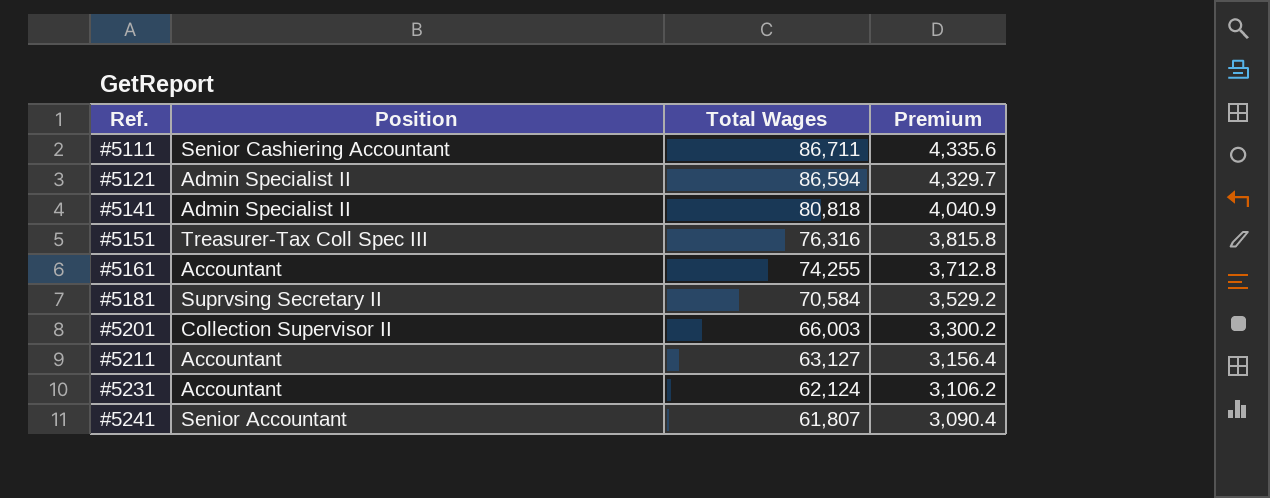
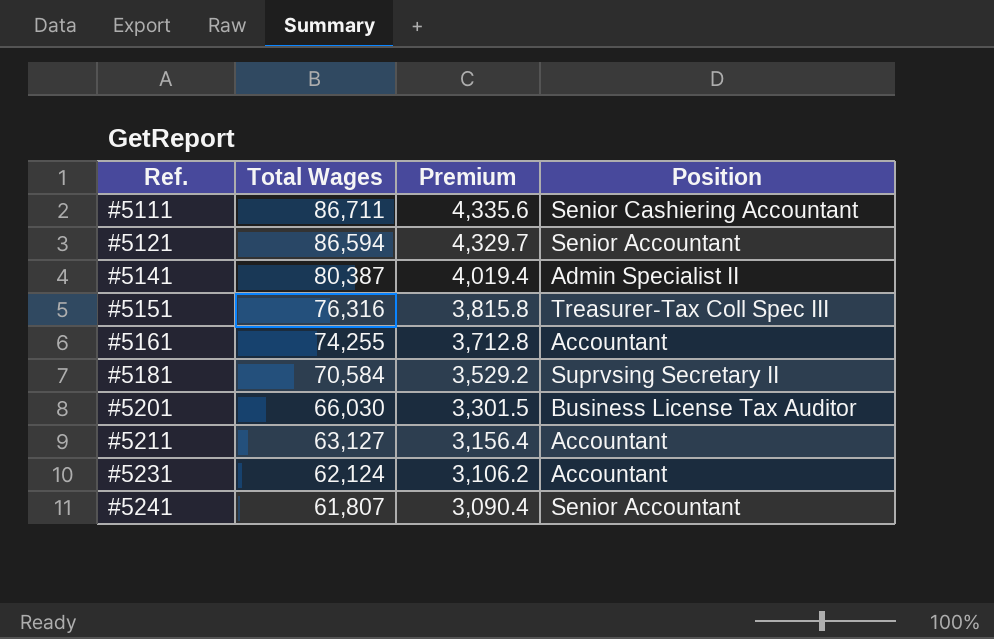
column Position | position: 2 -> 4
#5121 | Position: Admin Specialist II -> Senior Accountant
#5141 | Total Wages: 80,818 -> 80,387
#5141 | Premium: 4,040.9 -> 4,019.4
#5201 | Total Wages: 66,003 -> 66,030
#5201 | Premium: 3,300.2 -> 3,301.5
#5201 | Position: Collection Supervisor II -> Business License Tax Auditor

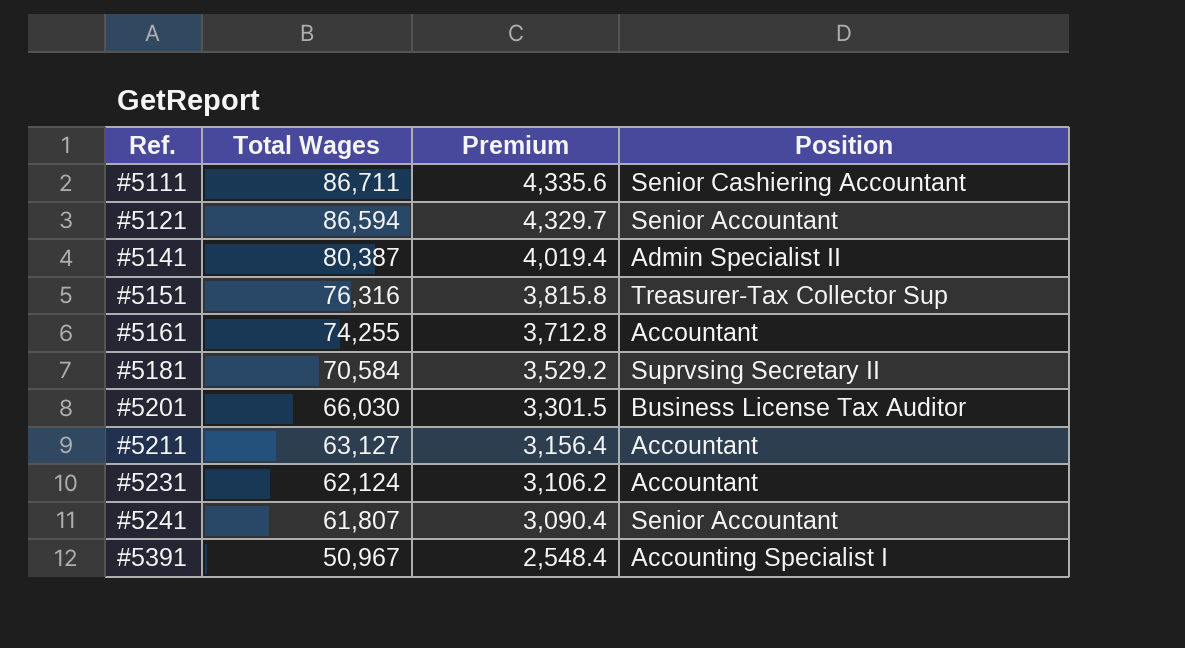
#5151 | Position: Treasurer-Tax Coll Spec III -> Treasurer-Tax Collector Sup
row #5391: none -> 50,967 | 2,548.4 | Accounting Specialist I

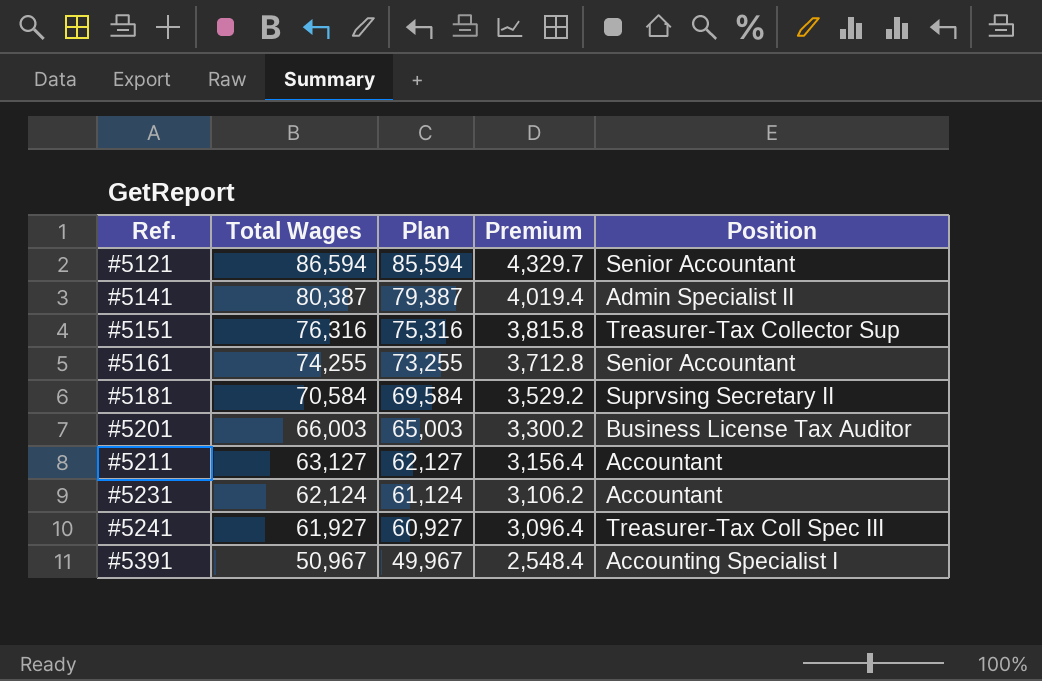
column Plan | formula: none -> [Total Wages] - 1000
row #5111: 86,711 | 4,335.6 | Senior Cashiering Accountant -> none
#5161 | Position: Accountant -> Senior Accountant
#5201 | Total Wages: 66,030 -> 66,003
#5201 | Premium: 3,301.5 -> 3,300.2
#5241 | Total Wages: 61,807 -> 61,927
#5241 | Premium: 3,090.4 -> 3,096.4
#5241 | Position: Senior Accountant -> Treasurer-Tax Coll Spec III

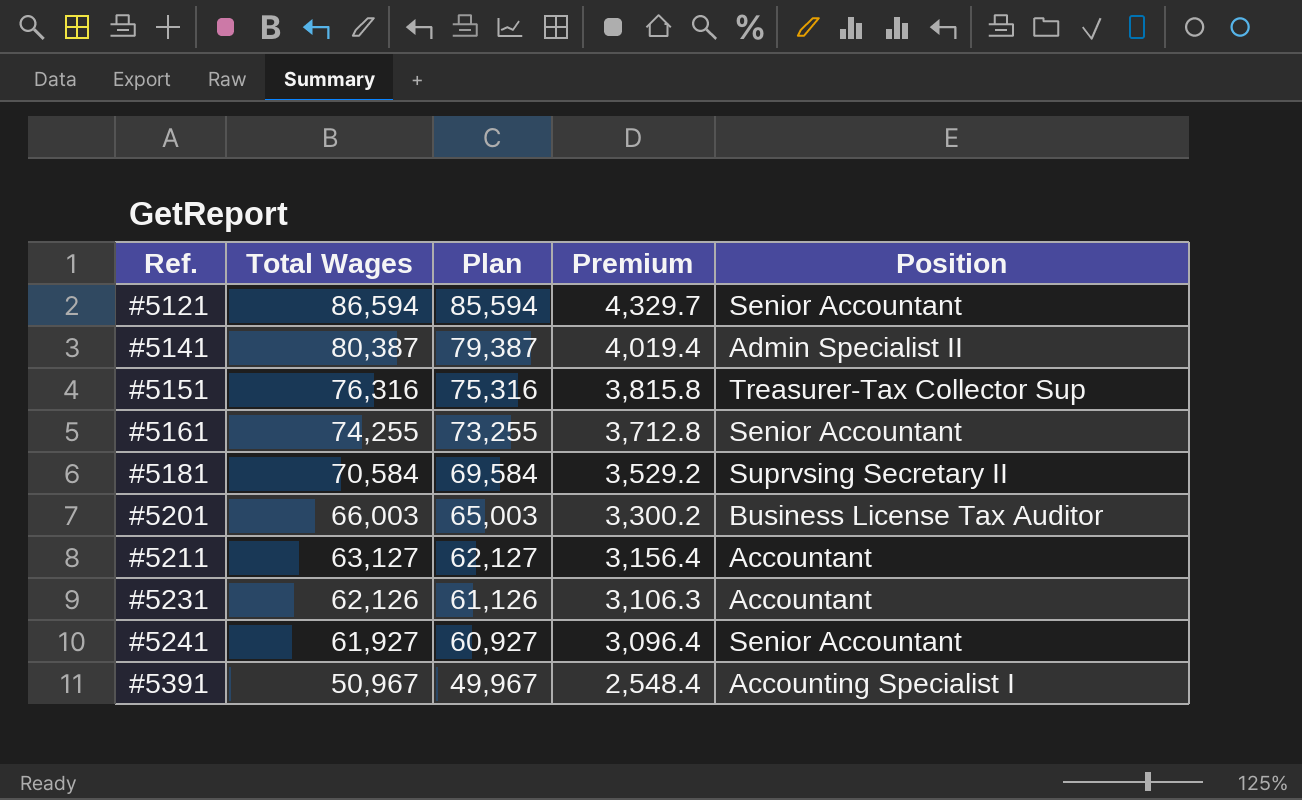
#5231 | Total Wages: 62,124 -> 62,126
#5231 | Plan: 61,124 -> 61,126
#5231 | Premium: 3,106.2 -> 3,106.3
#5241 | Position: Treasurer-Tax Coll Spec III -> Senior Accountant

